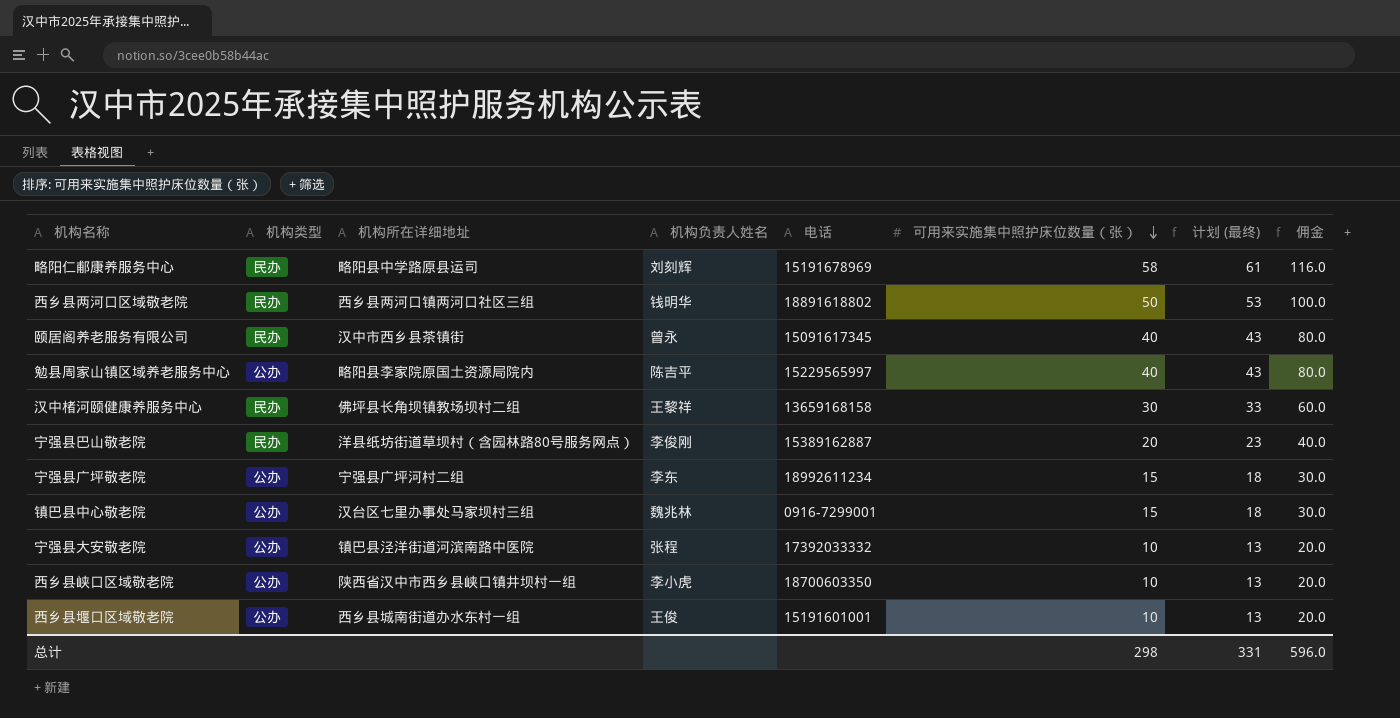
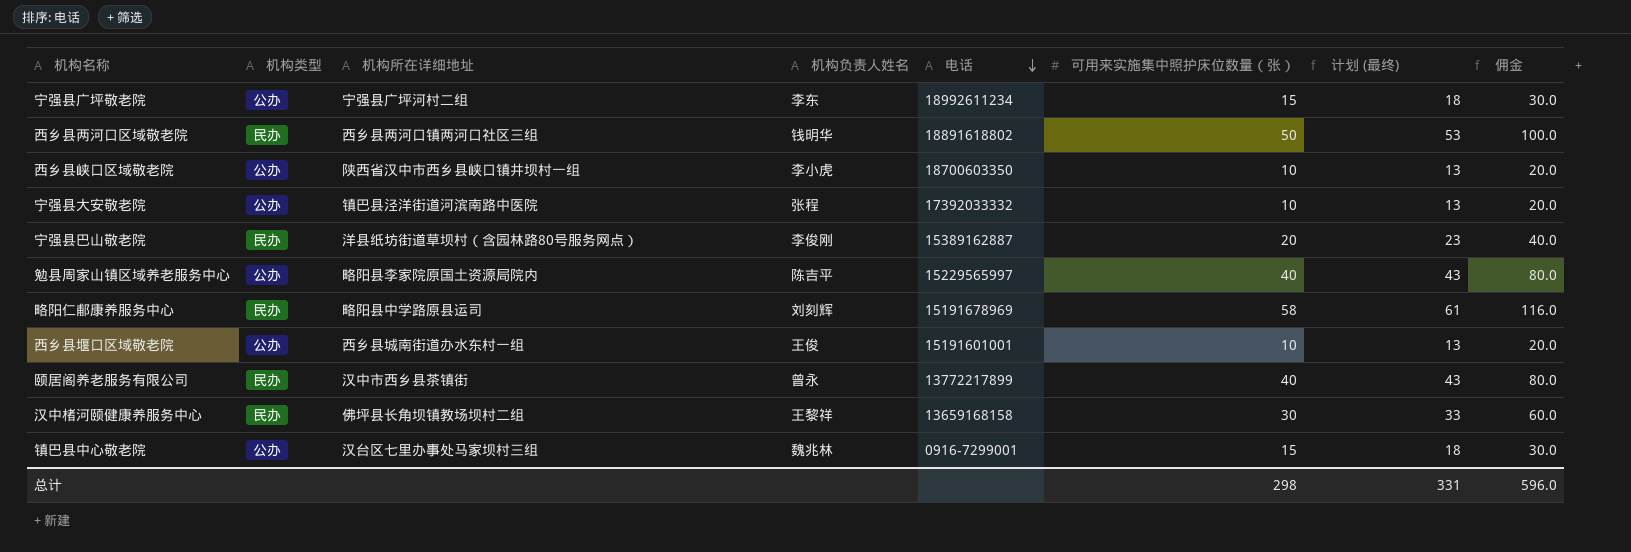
row order: 可用来实施集中照护床位数量（张） descending -> 电话 descending
颐居阁养老服务有限公司 | 电话: 15091617345 -> 13772217899

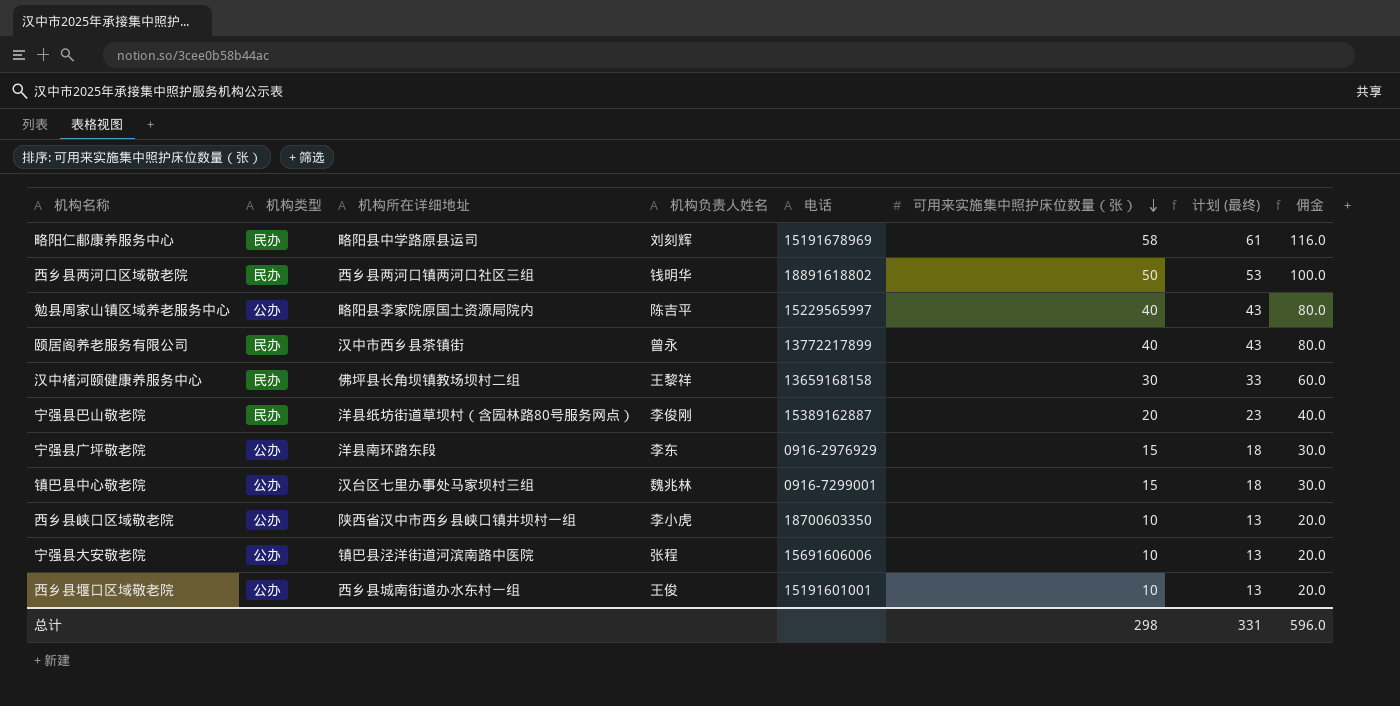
row order: 电话 descending -> 可用来实施集中照护床位数量（张） descending
宁强县广坪敬老院 | 机构所在详细地址: 宁强县广坪河村二组 -> 洋县南环路东段
宁强县广坪敬老院 | 电话: 18992611234 -> 0916-2976929
宁强县大安敬老院 | 电话: 17392033332 -> 15691606006

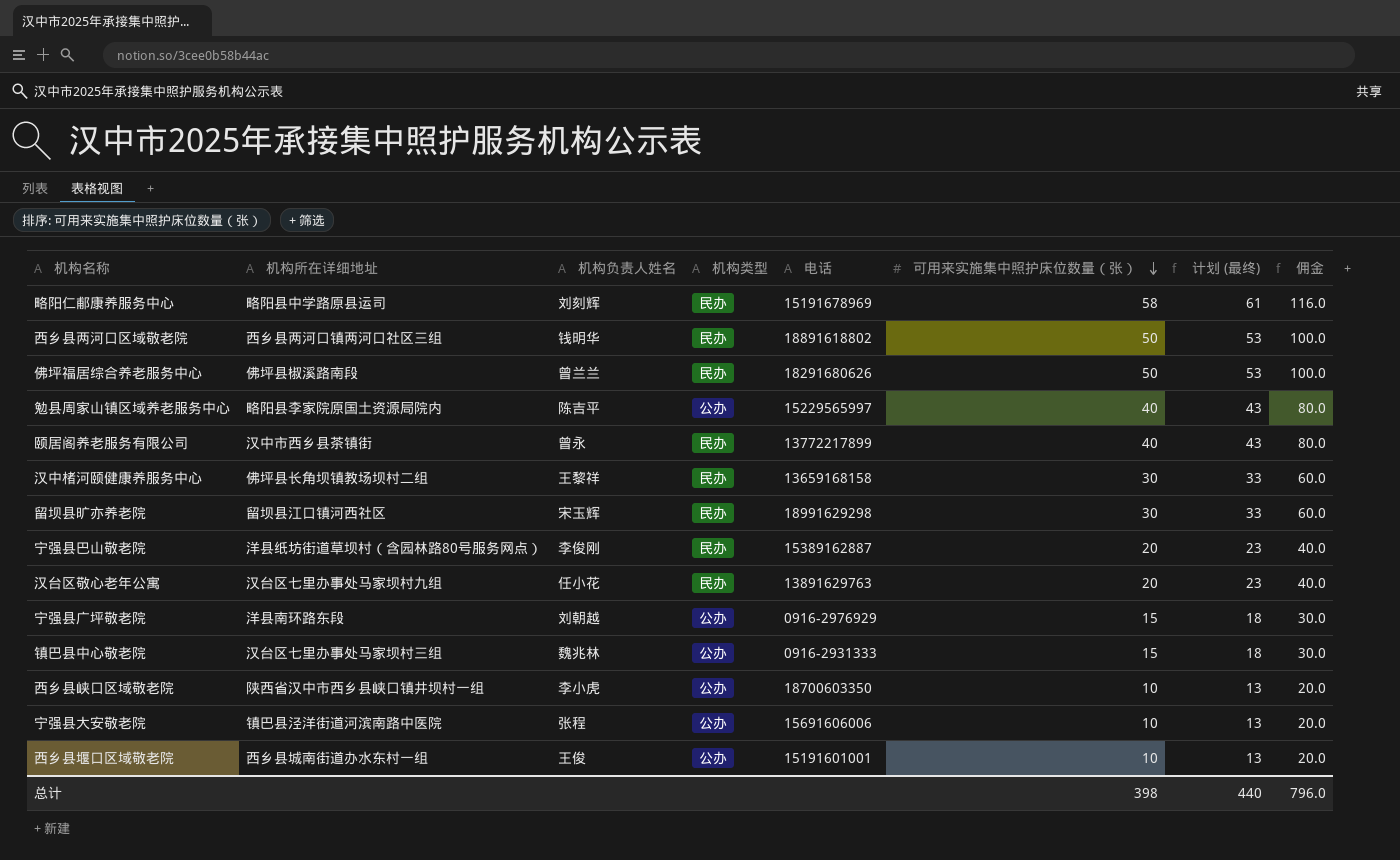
column 机构类型 | position: 2 -> 4
row 佛坪福居综合养老服务中心: none -> 佛坪县椒溪路南段 | 曾兰兰 | 民办 | 18291680626 | 50 | 53 | 100.0
row 留坝县旷亦养老院: none -> 留坝县江口镇河西社区 | 宋玉辉 | 民办 | 18991629298 | 30 | 33 | 60.0
row 汉台区敬心老年公寓: none -> 汉台区七里办事处马家坝村九组 | 任小花 | 民办 | 13891629763 | 20 | 23 | 40.0
宁强县广坪敬老院 | 机构负责人姓名: 李东 -> 刘朝越
镇巴县中心敬老院 | 电话: 0916-7299001 -> 0916-2931333
总计 | 可用来实施集中照护床位数量（张）: 298 -> 398
总计 | 计划 (最终): 331 -> 440
总计 | 佣金: 596.0 -> 796.0

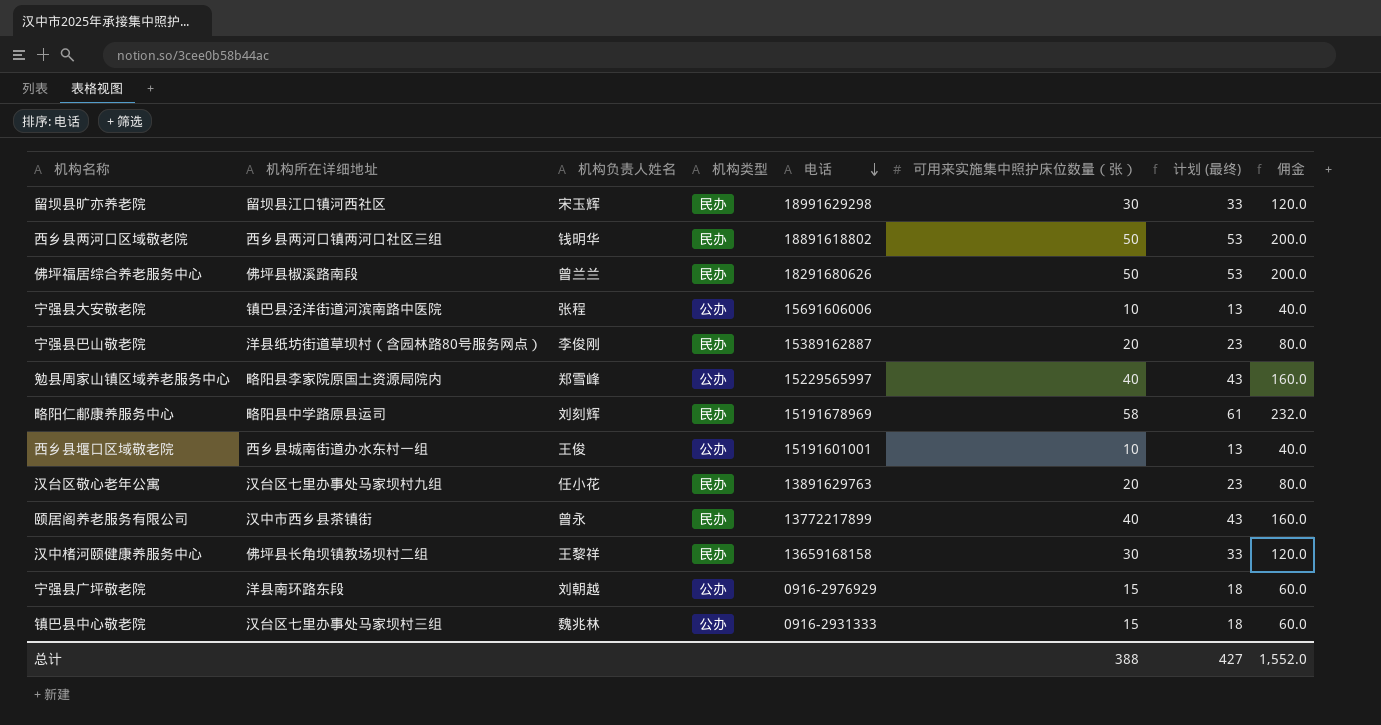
row order: 可用来实施集中照护床位数量（张） descending -> 电话 descending
column 佣金 | formula: [可用来实施集中照护床位数量（张）] * 2 -> [可用来实施集中照护床位数量（张）] * 4
row 西乡县峡口区域敬老院: 陕西省汉中市西乡县峡口镇井坝村一组 | 李小虎 | 公办 | 18700603350 | 10 | 13 | 20.0 -> none
勉县周家山镇区域养老服务中心 | 机构负责人姓名: 陈吉平 -> 郑雪峰
总计 | 可用来实施集中照护床位数量（张）: 398 -> 388
总计 | 计划 (最终): 440 -> 427
总计 | 佣金: 796.0 -> 1,552.0

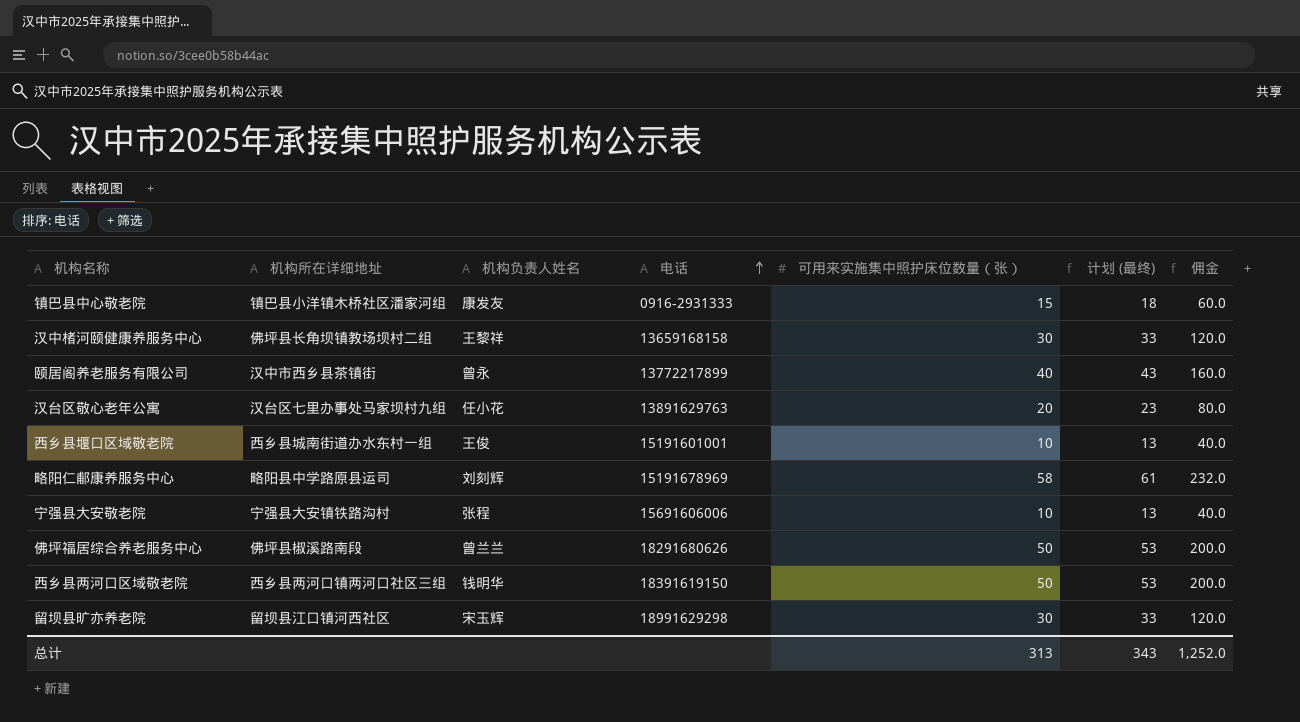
row order: 电话 descending -> 电话 ascending
column 机构类型 | position: 4 -> none
row 宁强县巴山敬老院: 洋县纸坊街道草坝村（含园林路80号服务网点） | 李俊刚 | 民办 | 15389162887 | 20 | 23 | 80.0 -> none
row 勉县周家山镇区域养老服务中心: 略阳县李家院原国土资源局院内 | 郑雪峰 | 公办 | 15229565997 | 40 | 43 | 160.0 -> none
row 宁强县广坪敬老院: 洋县南环路东段 | 刘朝越 | 公办 | 0916-2976929 | 15 | 18 | 60.0 -> none
镇巴县中心敬老院 | 机构所在详细地址: 汉台区七里办事处马家坝村三组 -> 镇巴县小洋镇木桥社区潘家河组
镇巴县中心敬老院 | 机构负责人姓名: 魏兆林 -> 康发友
宁强县大安敬老院 | 机构所在详细地址: 镇巴县泾洋街道河滨南路中医院 -> 宁强县大安镇铁路沟村
西乡县两河口区域敬老院 | 电话: 18891618802 -> 18391619150
总计 | 可用来实施集中照护床位数量（张）: 388 -> 313
总计 | 计划 (最终): 427 -> 343
总计 | 佣金: 1,552.0 -> 1,252.0

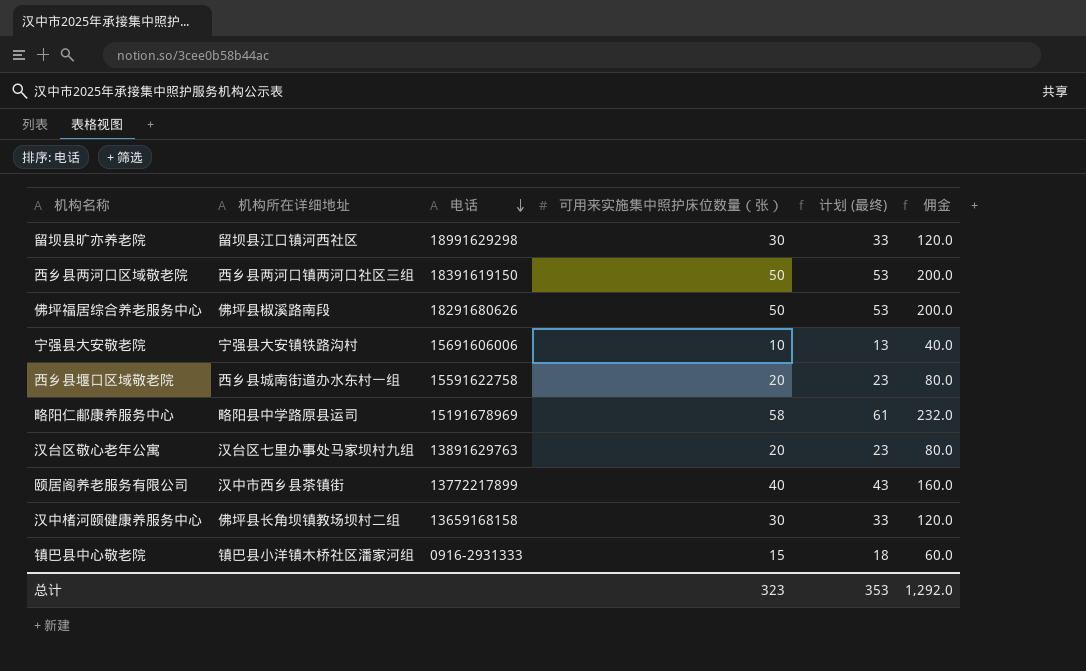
row order: 电话 ascending -> 电话 descending
column 机构负责人姓名 | position: 3 -> none
西乡县堰口区域敬老院 | 电话: 15191601001 -> 15591622758
西乡县堰口区域敬老院 | 可用来实施集中照护床位数量（张）: 10 -> 20
西乡县堰口区域敬老院 | 计划 (最终): 13 -> 23
西乡县堰口区域敬老院 | 佣金: 40.0 -> 80.0
总计 | 可用来实施集中照护床位数量（张）: 313 -> 323
总计 | 计划 (最终): 343 -> 353
总计 | 佣金: 1,252.0 -> 1,292.0

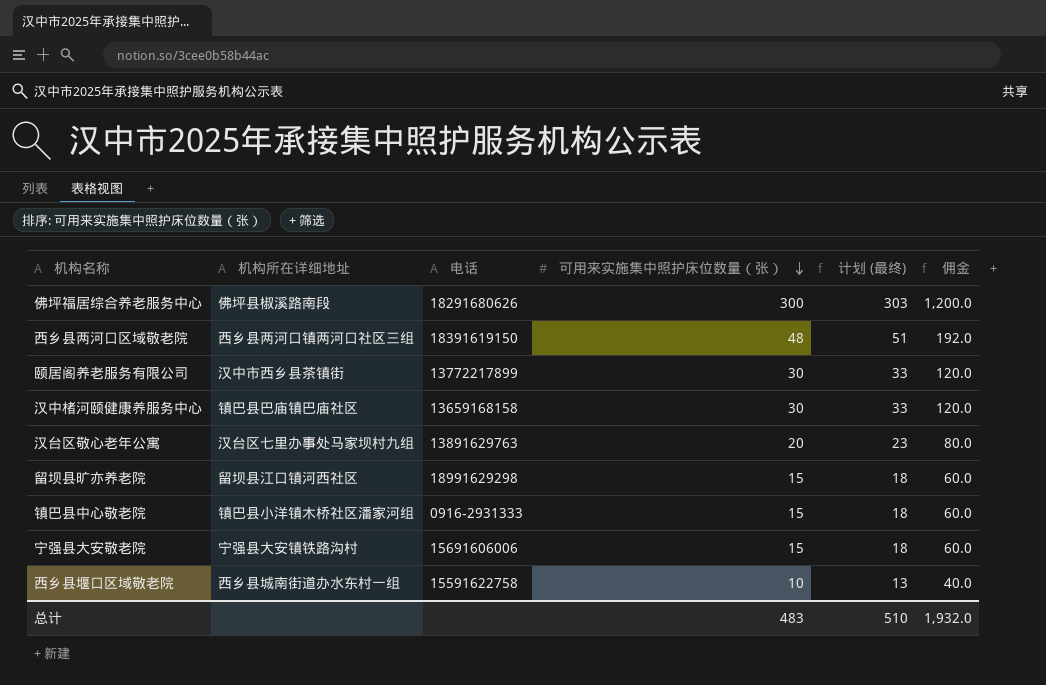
row order: 电话 descending -> 可用来实施集中照护床位数量（张） descending
row 略阳仁郙康养服务中心: 略阳县中学路原县运司 | 15191678969 | 58 | 61 | 232.0 -> none
佛坪福居综合养老服务中心 | 可用来实施集中照护床位数量（张）: 50 -> 300
佛坪福居综合养老服务中心 | 计划 (最终): 53 -> 303
佛坪福居综合养老服务中心 | 佣金: 200.0 -> 1,200.0
西乡县两河口区域敬老院 | 可用来实施集中照护床位数量（张）: 50 -> 48
西乡县两河口区域敬老院 | 计划 (最终): 53 -> 51
西乡县两河口区域敬老院 | 佣金: 200.0 -> 192.0
颐居阁养老服务有限公司 | 可用来实施集中照护床位数量（张）: 40 -> 30
颐居阁养老服务有限公司 | 计划 (最终): 43 -> 33
颐居阁养老服务有限公司 | 佣金: 160.0 -> 120.0
汉中楮河颐健康养服务中心 | 机构所在详细地址: 佛坪县长角坝镇教场坝村二组 -> 镇巴县巴庙镇巴庙社区
留坝县旷亦养老院 | 可用来实施集中照护床位数量（张）: 30 -> 15
留坝县旷亦养老院 | 计划 (最终): 33 -> 18
留坝县旷亦养老院 | 佣金: 120.0 -> 60.0
宁强县大安敬老院 | 可用来实施集中照护床位数量（张）: 10 -> 15
宁强县大安敬老院 | 计划 (最终): 13 -> 18
宁强县大安敬老院 | 佣金: 40.0 -> 60.0
西乡县堰口区域敬老院 | 可用来实施集中照护床位数量（张）: 20 -> 10
西乡县堰口区域敬老院 | 计划 (最终): 23 -> 13
西乡县堰口区域敬老院 | 佣金: 80.0 -> 40.0
总计 | 可用来实施集中照护床位数量（张）: 323 -> 483
总计 | 计划 (最终): 353 -> 510
总计 | 佣金: 1,292.0 -> 1,932.0

